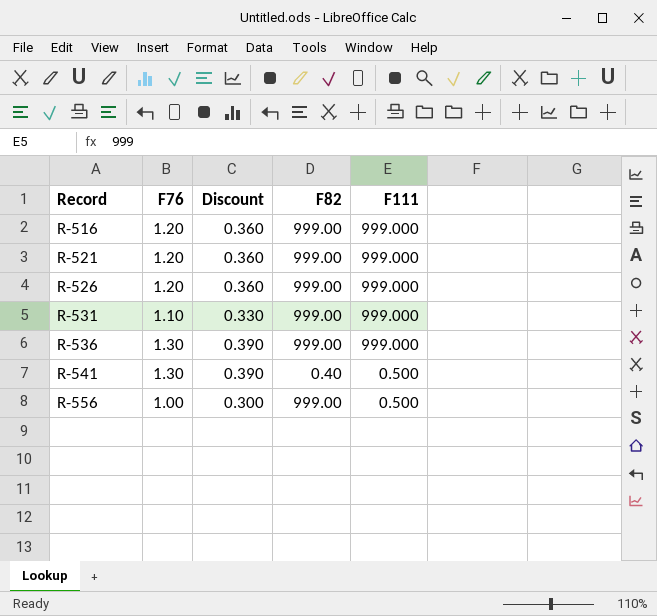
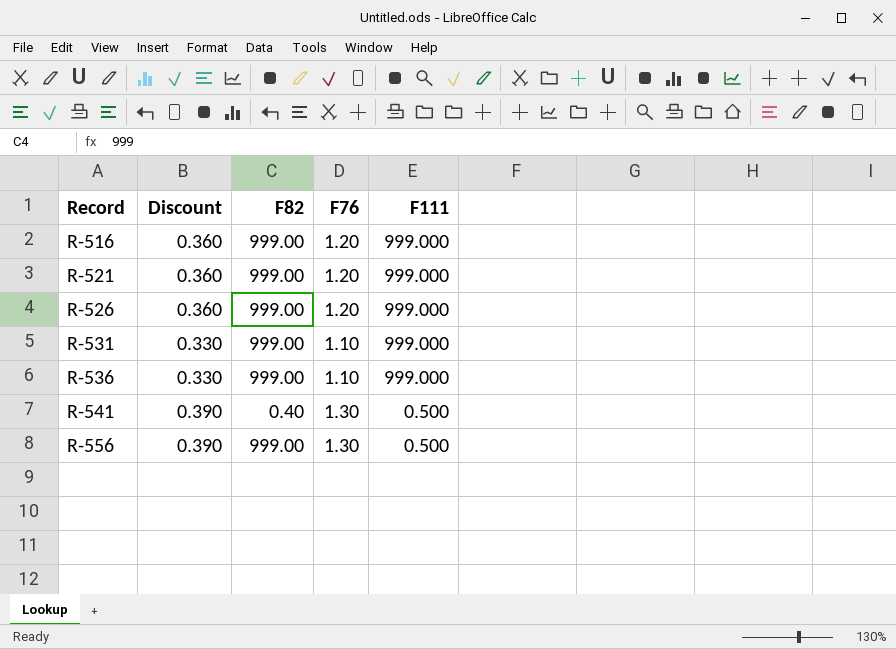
column F76 | position: 2 -> 4
R-536 | Discount: 0.390 -> 0.330
R-536 | F76: 1.30 -> 1.10
R-556 | Discount: 0.300 -> 0.390
R-556 | F76: 1.00 -> 1.30

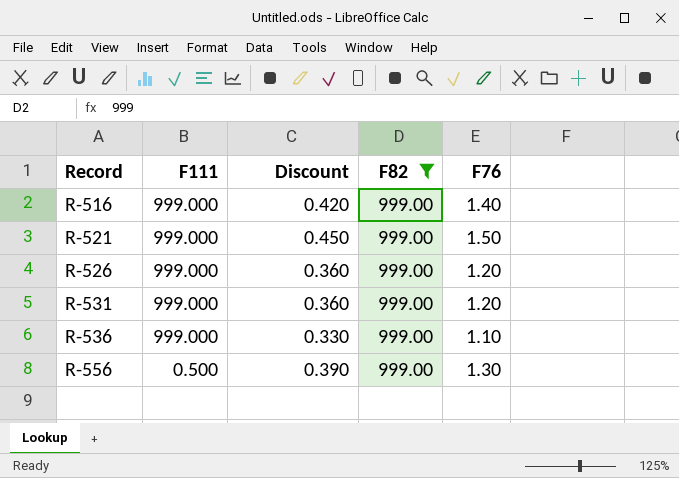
filter: none -> F82 = 999.00
column F111 | position: 5 -> 2
R-516 | Discount: 0.360 -> 0.420
R-516 | F76: 1.20 -> 1.40
R-521 | Discount: 0.360 -> 0.450
R-521 | F76: 1.20 -> 1.50
R-531 | Discount: 0.330 -> 0.360
R-531 | F76: 1.10 -> 1.20

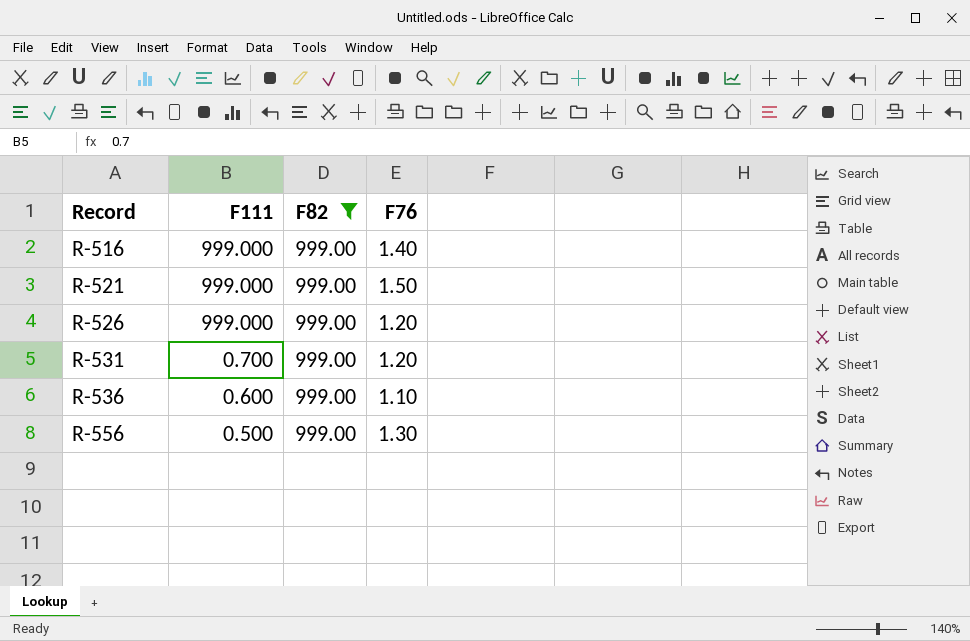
column Discount | formula: [F76] * 0.3 -> none
R-531 | F111: 999.000 -> 0.700
R-536 | F111: 999.000 -> 0.600

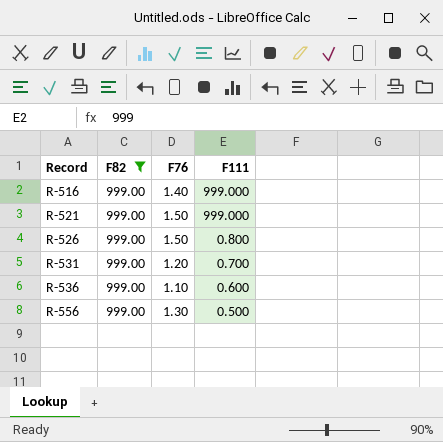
column F111 | position: 2 -> 4
R-526 | F76: 1.20 -> 1.50
R-526 | F111: 999.000 -> 0.800

